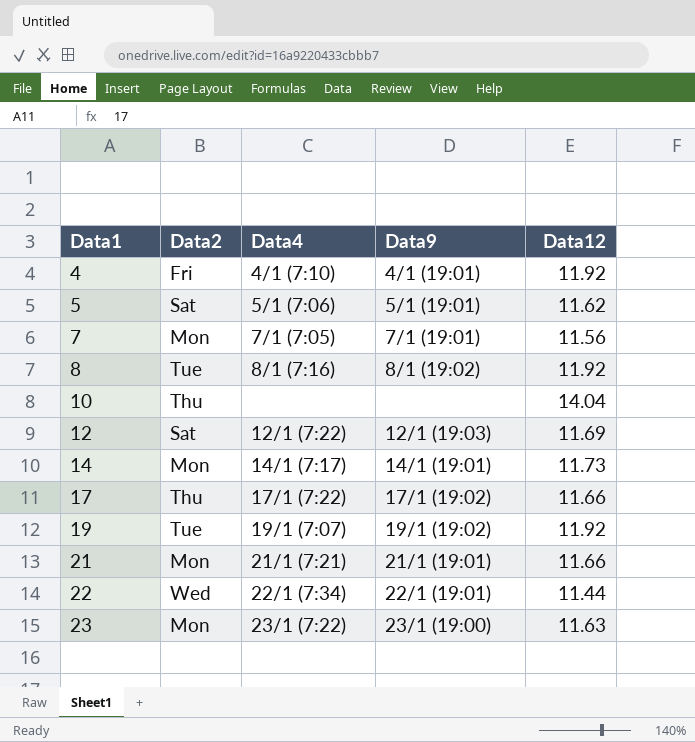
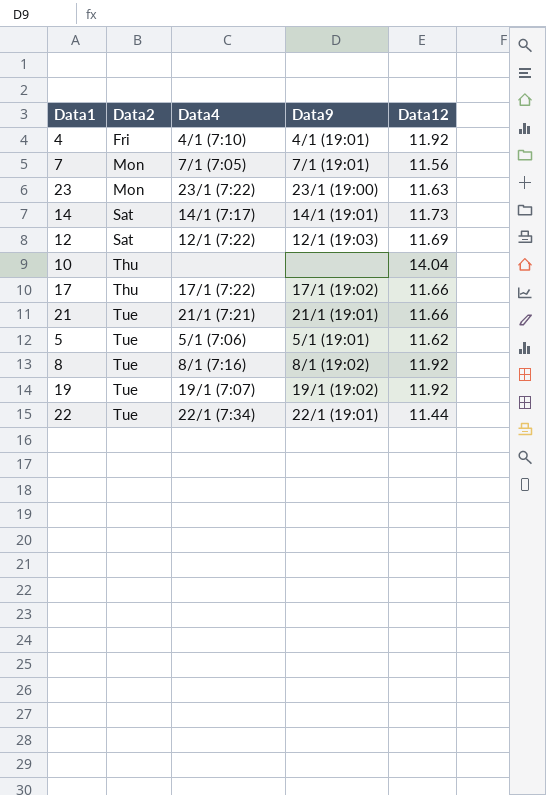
row order: Data1 ascending -> Data2 ascending
14 | Data2: Mon -> Sat
21 | Data2: Mon -> Tue
5 | Data2: Sat -> Tue
22 | Data2: Wed -> Tue

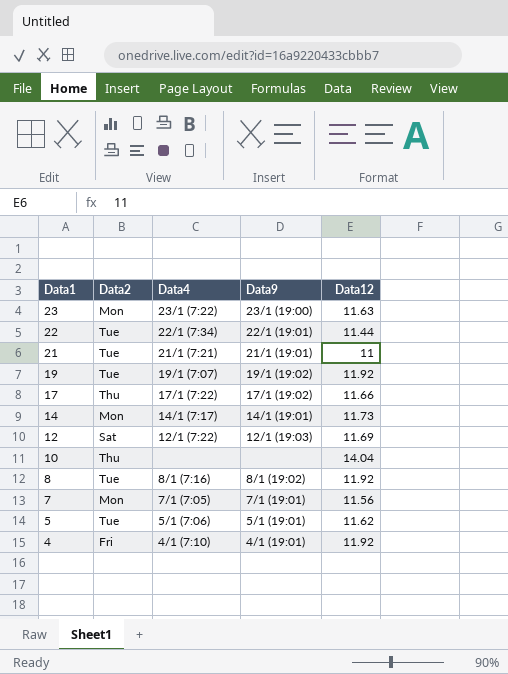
row order: Data2 ascending -> Data1 descending
21 | Data12: 11.66 -> 11
14 | Data2: Sat -> Mon

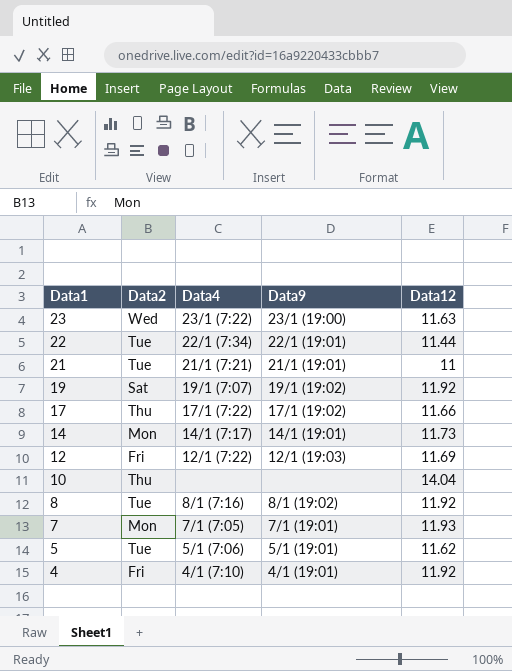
23 | Data2: Mon -> Wed
19 | Data2: Tue -> Sat
12 | Data2: Sat -> Fri
7 | Data12: 11.56 -> 11.93

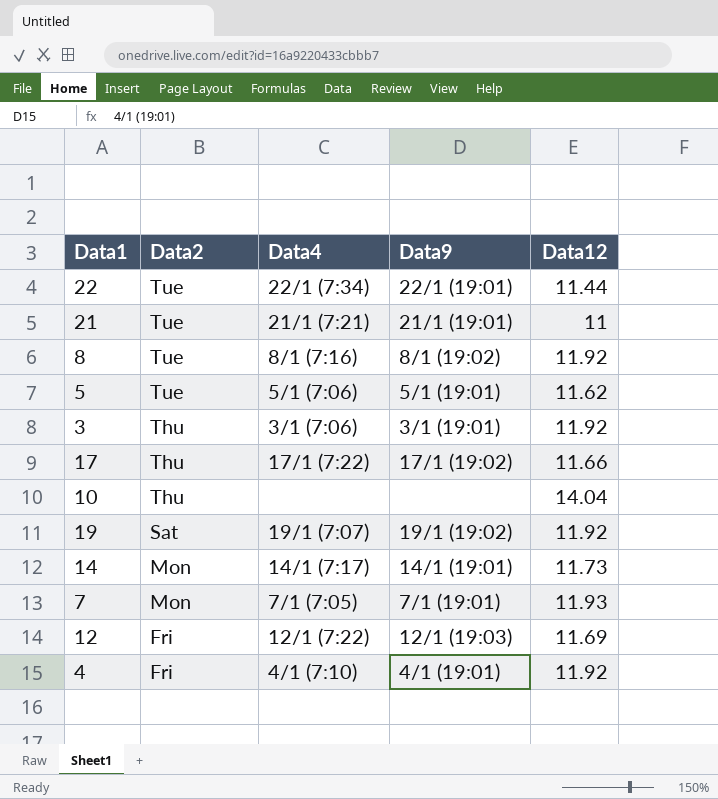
row order: Data1 descending -> Data2 descending
row 23: Wed | 23/1 (7:22) | 23/1 (19:00) | 11.63 -> none
row 3: none -> Thu | 3/1 (7:06) | 3/1 (19:01) | 11.92

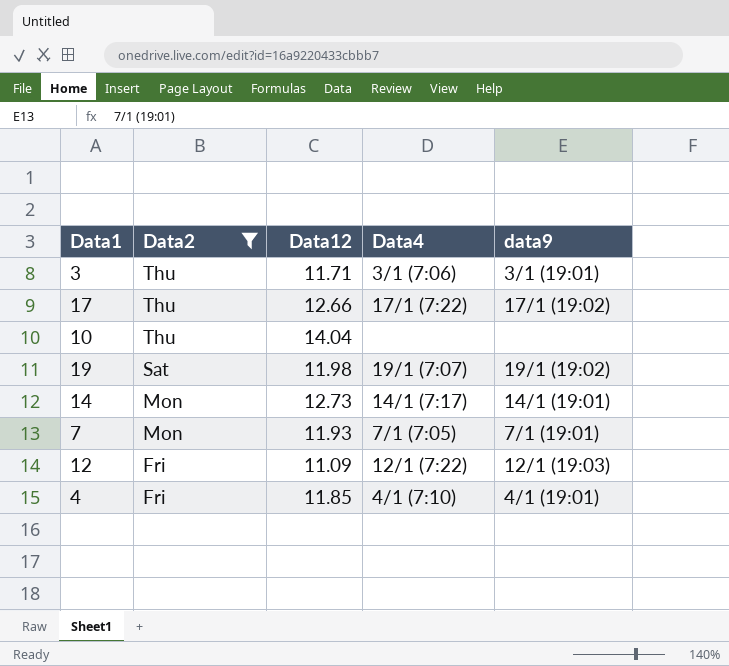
filter: none -> Data2 != Tue
column Data12 | position: 5 -> 3
column name: Data9 -> data9
3 | Data12: 11.92 -> 11.71
17 | Data12: 11.66 -> 12.66
19 | Data12: 11.92 -> 11.98
14 | Data12: 11.73 -> 12.73
12 | Data12: 11.69 -> 11.09
4 | Data12: 11.92 -> 11.85

